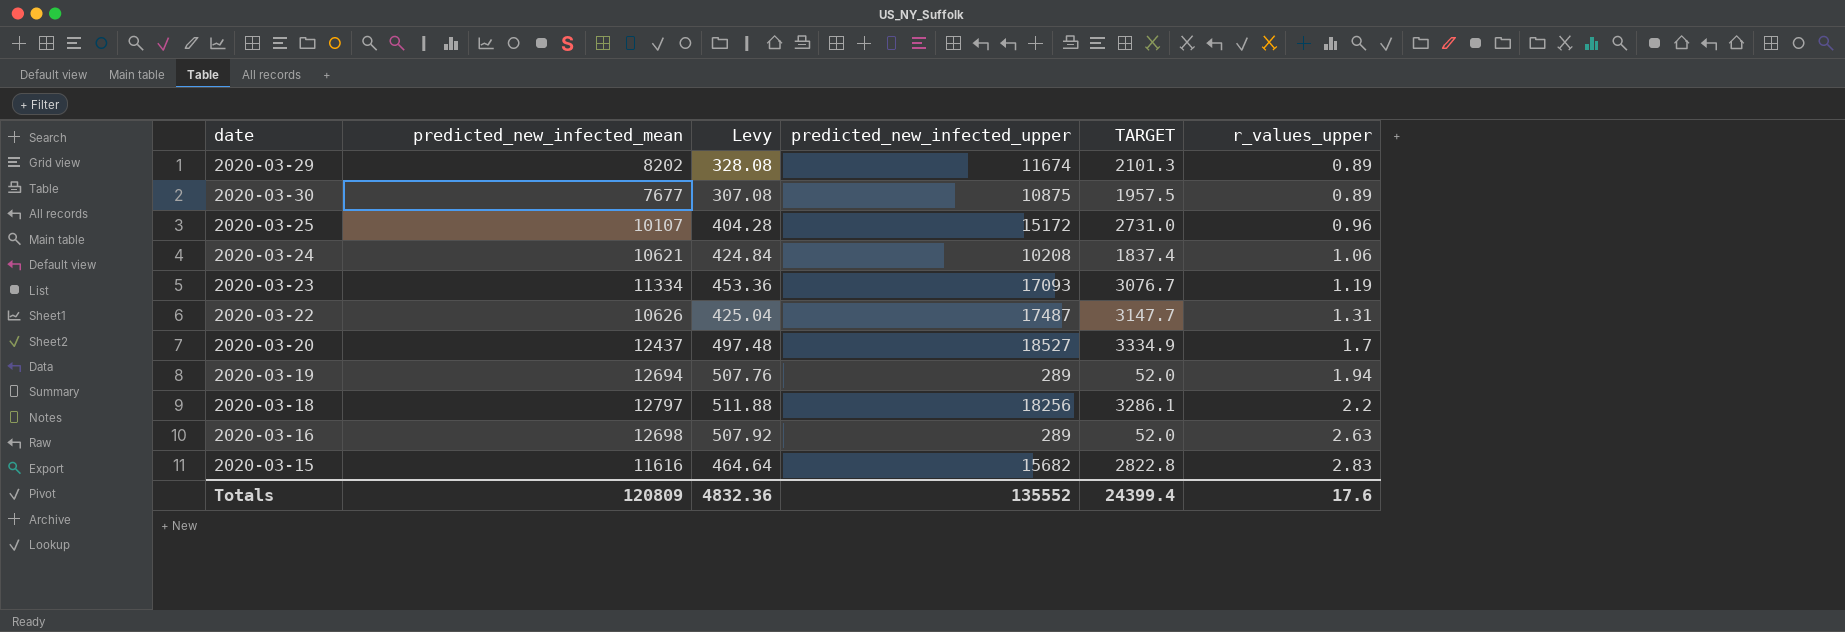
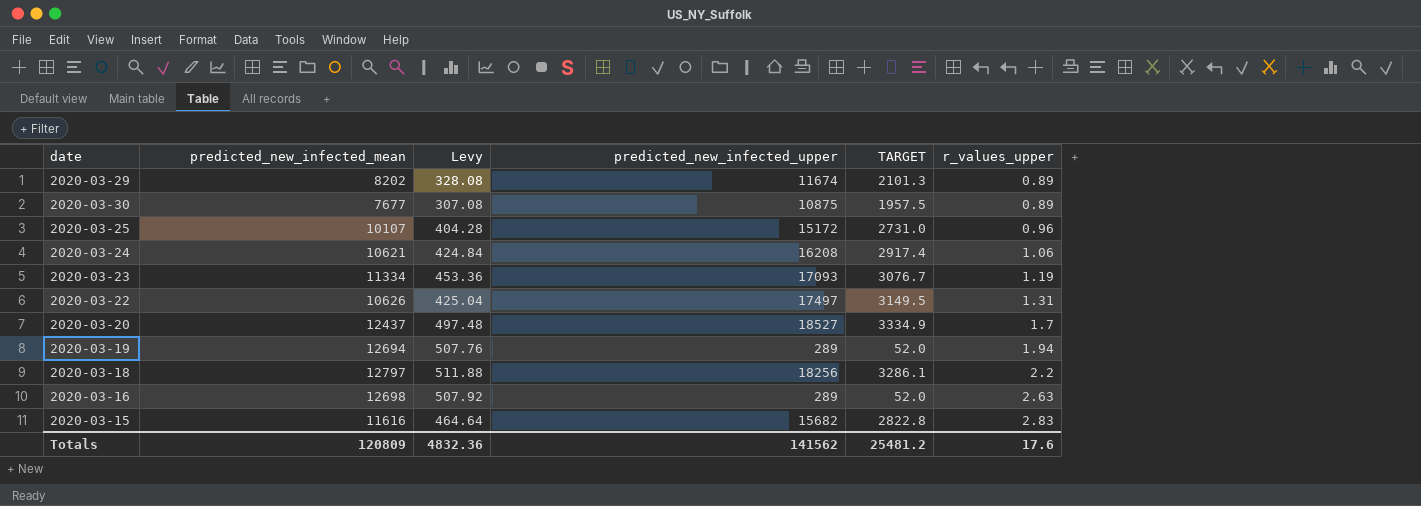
2020-03-24 | predicted_new_infected_upper: 10208 -> 16208
2020-03-24 | TARGET: 1837.4 -> 2917.4
2020-03-22 | predicted_new_infected_upper: 17487 -> 17497
2020-03-22 | TARGET: 3147.7 -> 3149.5
Totals | predicted_new_infected_upper: 135552 -> 141562
Totals | TARGET: 24399.4 -> 25481.2

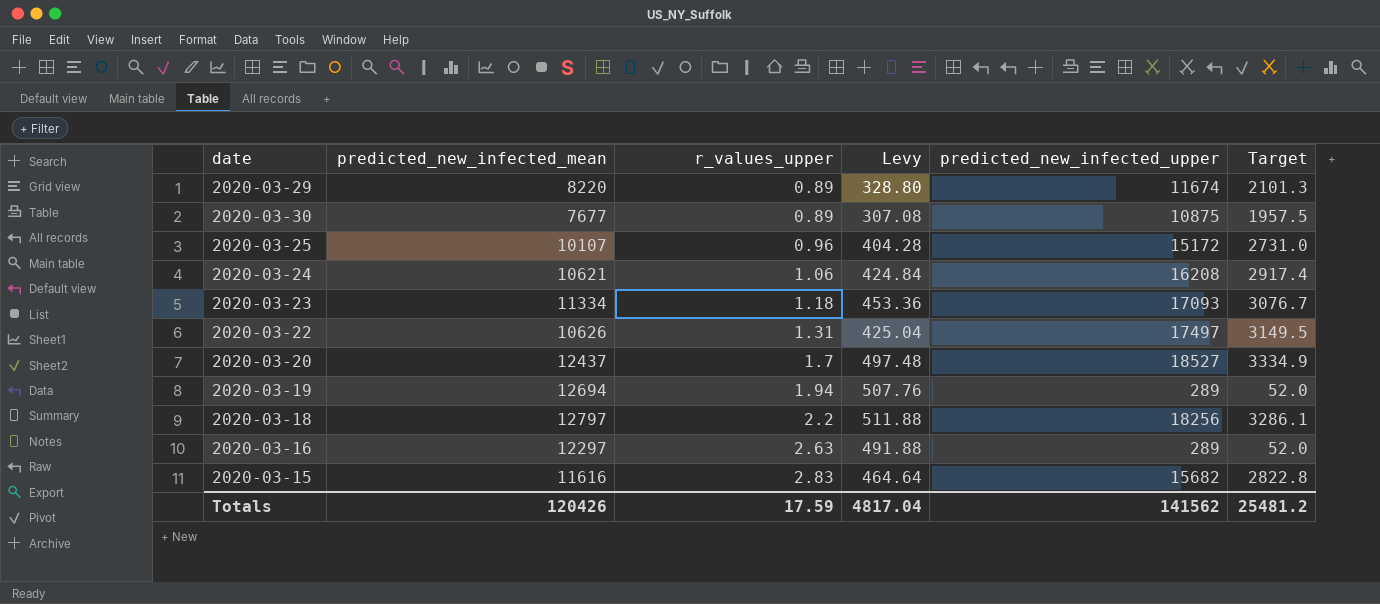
column r_values_upper | position: 6 -> 3
column name: TARGET -> Target
2020-03-29 | predicted_new_infected_mean: 8202 -> 8220
2020-03-29 | Levy: 328.08 -> 328.80
2020-03-23 | r_values_upper: 1.19 -> 1.18
2020-03-16 | predicted_new_infected_mean: 12698 -> 12297
2020-03-16 | Levy: 507.92 -> 491.88
Totals | predicted_new_infected_mean: 120809 -> 120426
Totals | r_values_upper: 17.6 -> 17.59
Totals | Levy: 4832.36 -> 4817.04

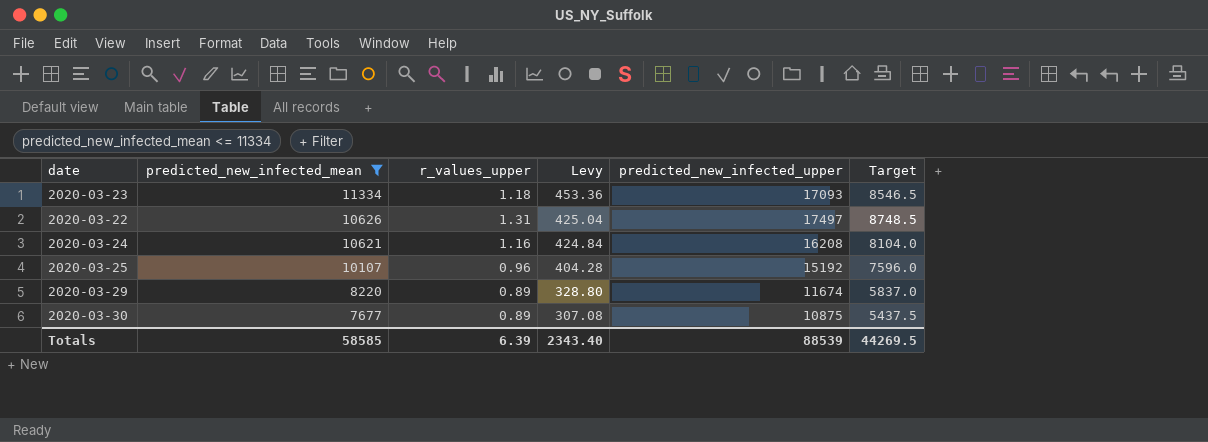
filter: none -> predicted_new_infected_mean <= 11334
row order: r_values_upper ascending -> predicted_new_infected_mean descending
column Target | formula: [predicted_new_infected_upper] * 0.18 -> [predicted_new_infected_upper] * 0.5
2020-03-24 | r_values_upper: 1.06 -> 1.16
2020-03-25 | predicted_new_infected_upper: 15172 -> 15192
Totals | predicted_new_infected_mean: 120426 -> 58585
Totals | r_values_upper: 17.59 -> 6.39
Totals | Levy: 4817.04 -> 2343.40
Totals | predicted_new_infected_upper: 141562 -> 88539
Totals | Target: 25481.2 -> 44269.5

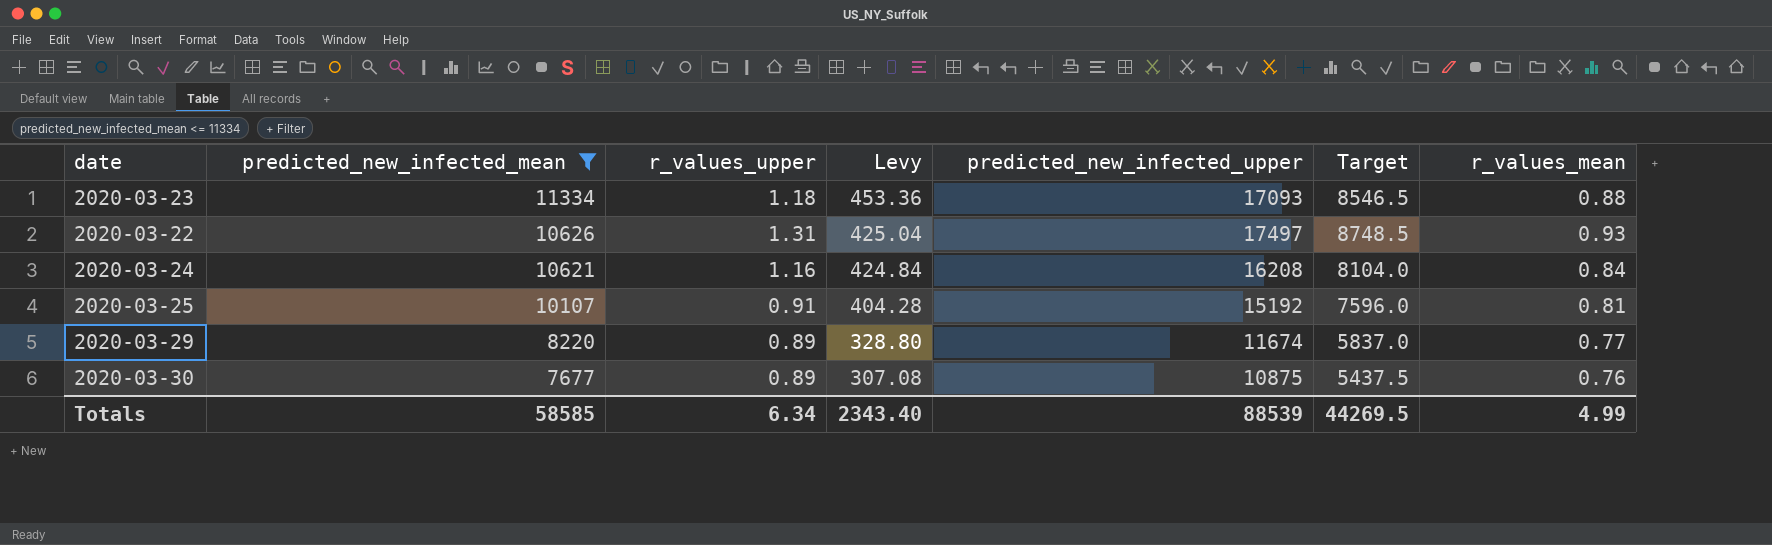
column r_values_mean | position: none -> 7
2020-03-25 | r_values_upper: 0.96 -> 0.91
Totals | r_values_upper: 6.39 -> 6.34

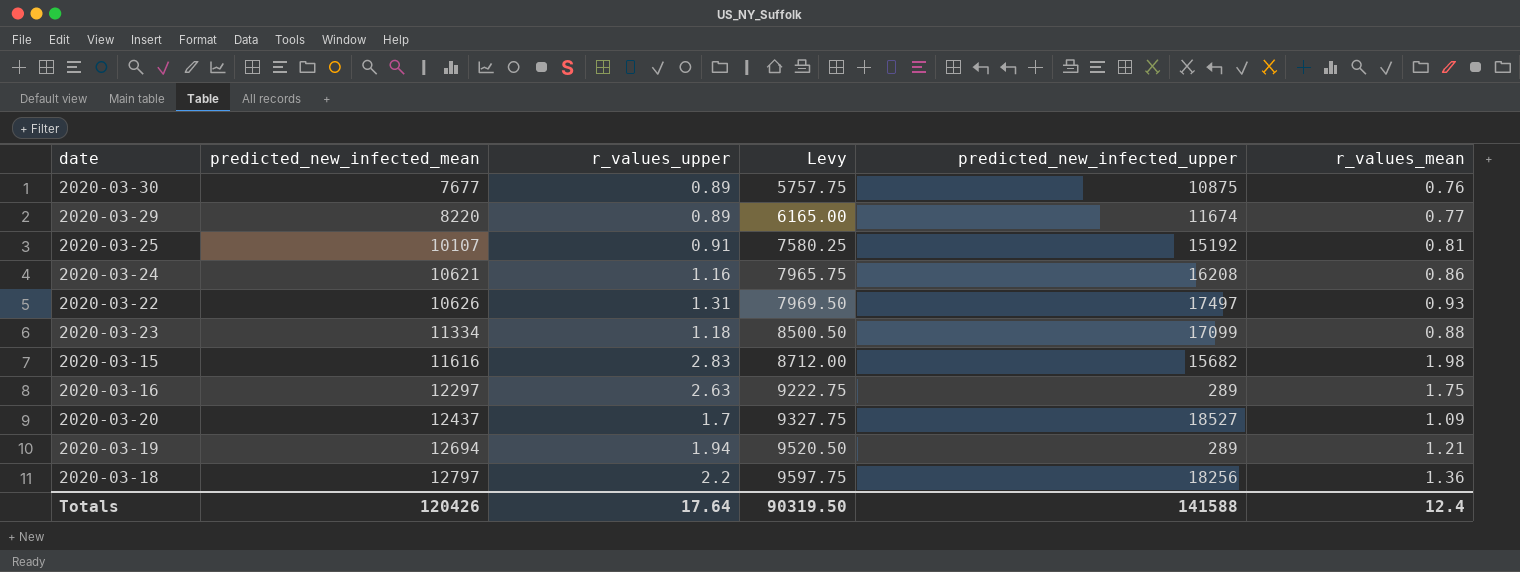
filter: predicted_new_infected_mean <= 11334 -> none
row order: predicted_new_infected_mean descending -> predicted_new_infected_mean ascending
column Target | formula: [predicted_new_infected_upper] * 0.5 -> none
column Levy | formula: [predicted_new_infected_mean] * 0.04 -> [predicted_new_infected_mean] * 0.75
2020-03-24 | r_values_mean: 0.84 -> 0.86
2020-03-23 | predicted_new_infected_upper: 17093 -> 17099
Totals | predicted_new_infected_mean: 58585 -> 120426
Totals | r_values_upper: 6.34 -> 17.64
Totals | Levy: 2343.40 -> 90319.50
Totals | predicted_new_infected_upper: 88539 -> 141588
Totals | r_values_mean: 4.99 -> 12.4

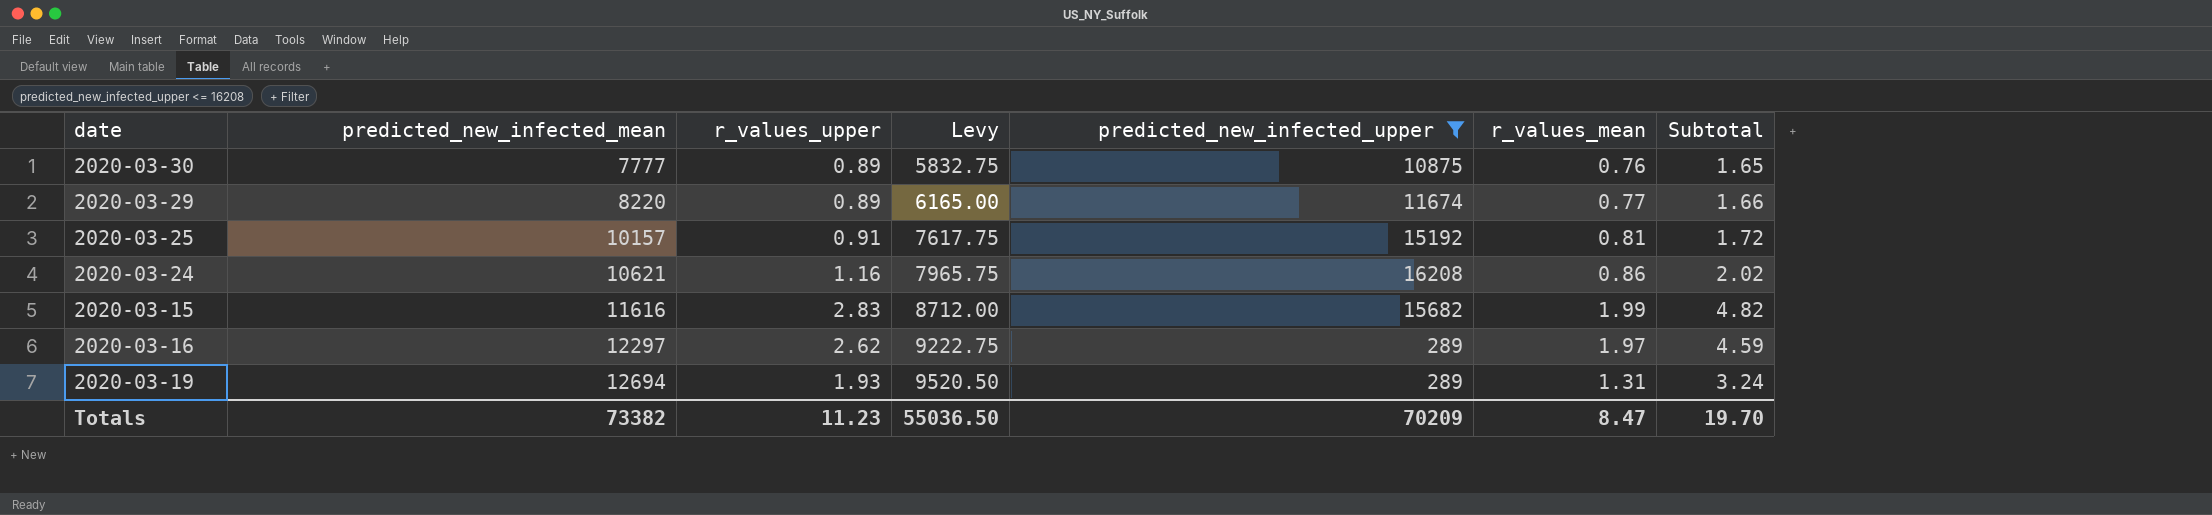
filter: none -> predicted_new_infected_upper <= 16208
column Subtotal | formula: none -> [r_values_upper] + [r_values_mean]
2020-03-30 | predicted_new_infected_mean: 7677 -> 7777
2020-03-30 | Levy: 5757.75 -> 5832.75
2020-03-25 | predicted_new_infected_mean: 10107 -> 10157
2020-03-25 | Levy: 7580.25 -> 7617.75
2020-03-15 | r_values_mean: 1.98 -> 1.99
2020-03-16 | r_values_upper: 2.63 -> 2.62
2020-03-16 | r_values_mean: 1.75 -> 1.97
2020-03-19 | r_values_upper: 1.94 -> 1.93
2020-03-19 | r_values_mean: 1.21 -> 1.31
Totals | predicted_new_infected_mean: 120426 -> 73382
Totals | r_values_upper: 17.64 -> 11.23
Totals | Levy: 90319.50 -> 55036.50
Totals | predicted_new_infected_upper: 141588 -> 70209
Totals | r_values_mean: 12.4 -> 8.47

